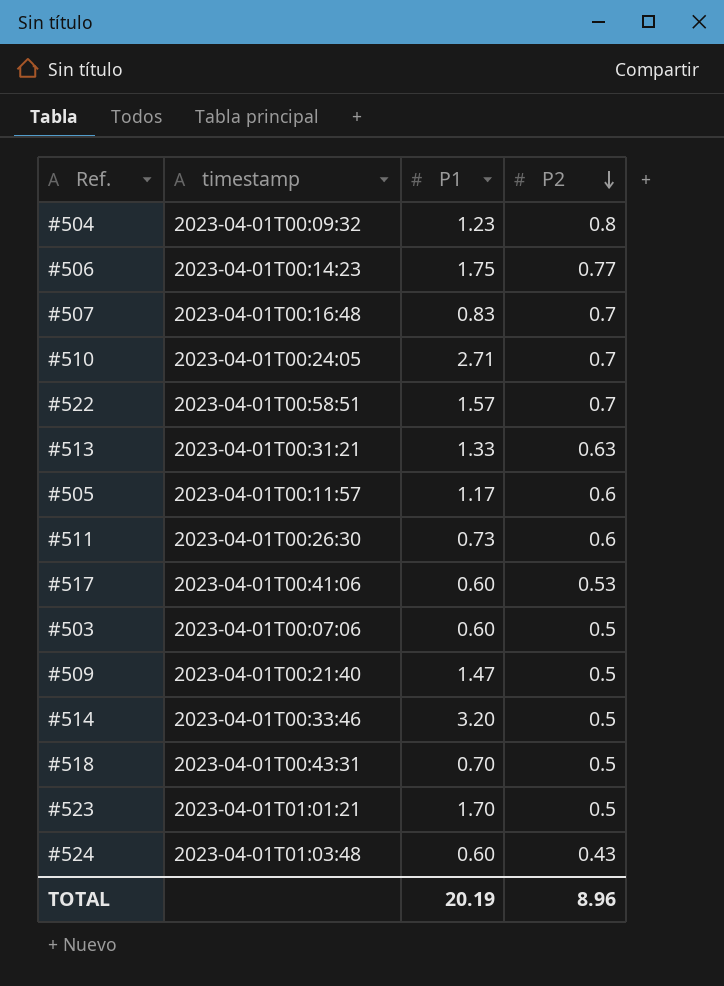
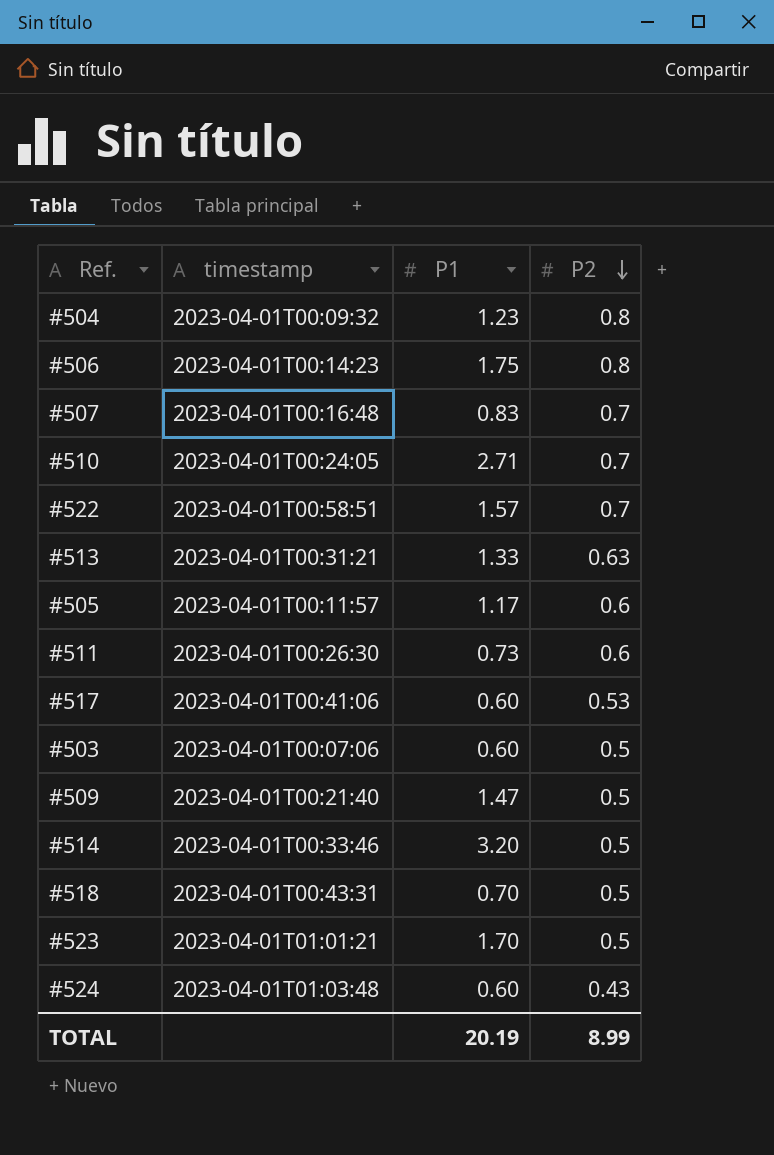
#506 | P2: 0.77 -> 0.8
TOTAL | P2: 8.96 -> 8.99

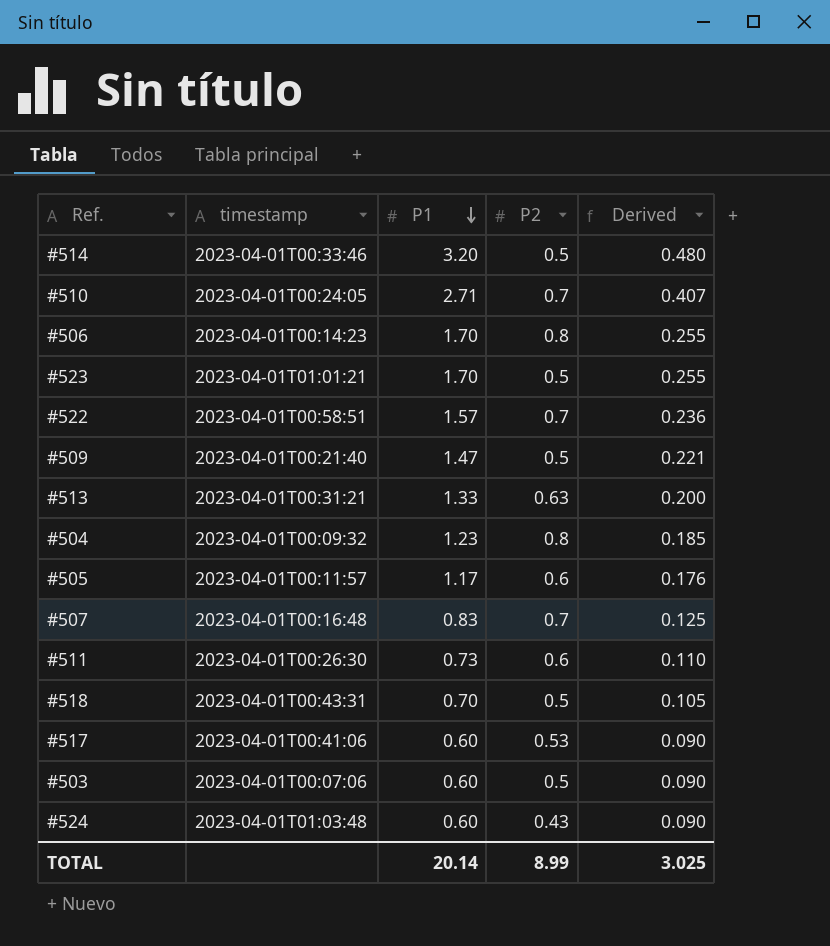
row order: P2 descending -> P1 descending
column Derived | formula: none -> [P1] * 0.15
#506 | P1: 1.75 -> 1.70
TOTAL | P1: 20.19 -> 20.14

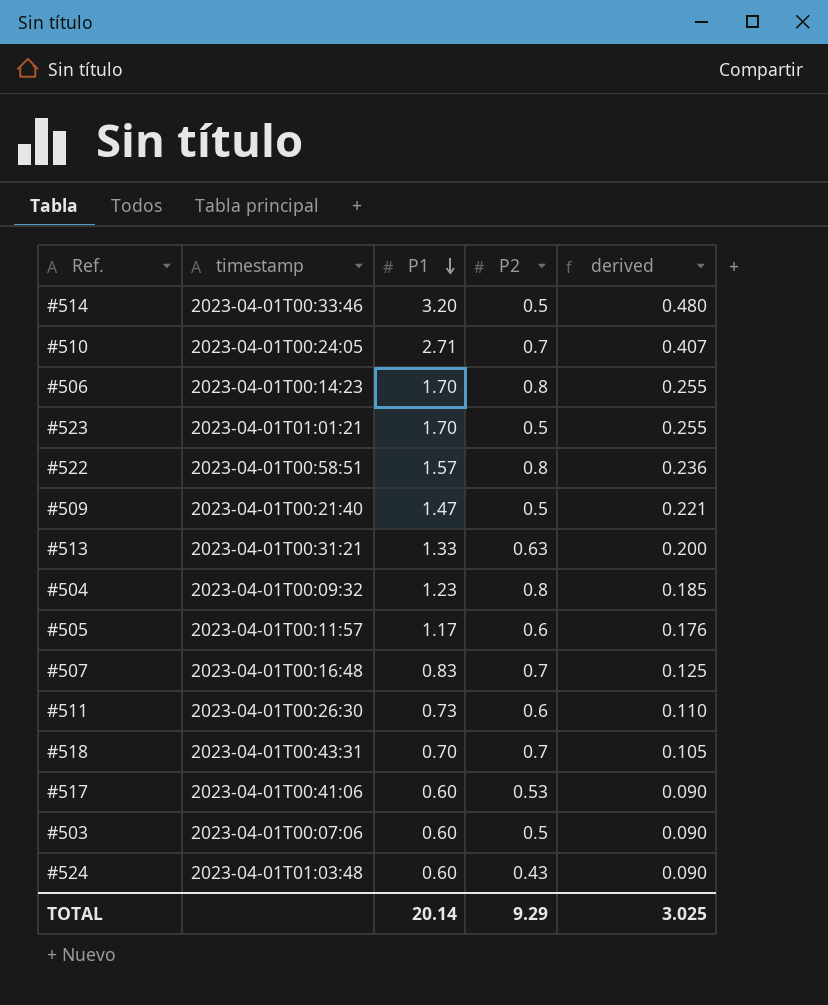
column name: Derived -> derived
#522 | P2: 0.7 -> 0.8
#518 | P2: 0.5 -> 0.7
TOTAL | P2: 8.99 -> 9.29

